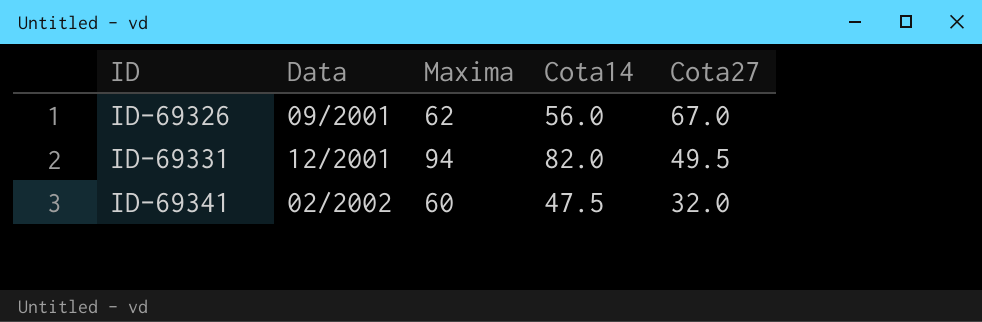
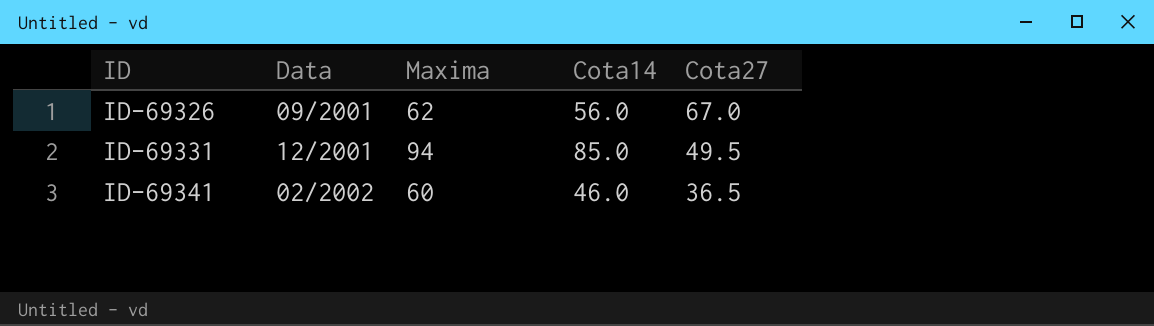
ID-69331 | Cota14: 82.0 -> 85.0
ID-69341 | Cota14: 47.5 -> 46.0
ID-69341 | Cota27: 32.0 -> 36.5

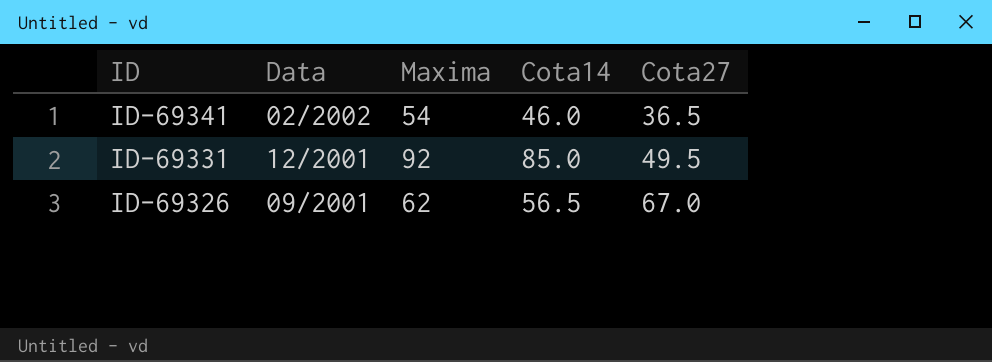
row order: ID ascending -> ID descending
ID-69341 | Maxima: 60 -> 54
ID-69331 | Maxima: 94 -> 92
ID-69326 | Cota14: 56.0 -> 56.5

